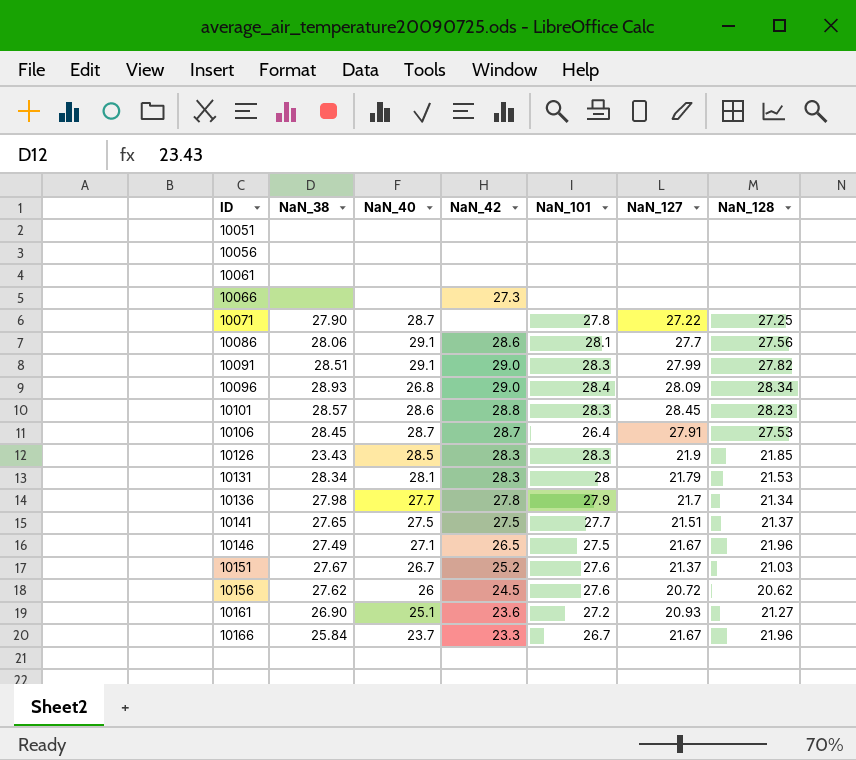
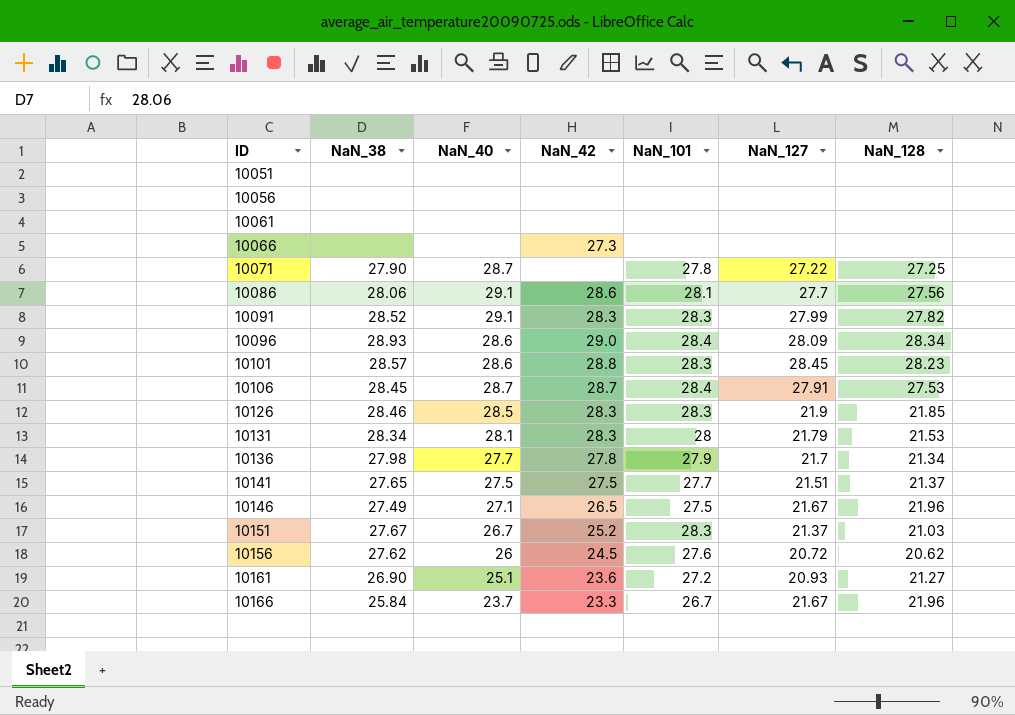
10091 | NaN_38: 28.51 -> 28.52
10091 | NaN_42: 29.0 -> 28.3
10096 | NaN_40: 26.8 -> 28.6
10106 | NaN_101: 26.4 -> 28.4
10126 | NaN_38: 23.43 -> 28.46
10151 | NaN_101: 27.6 -> 28.3

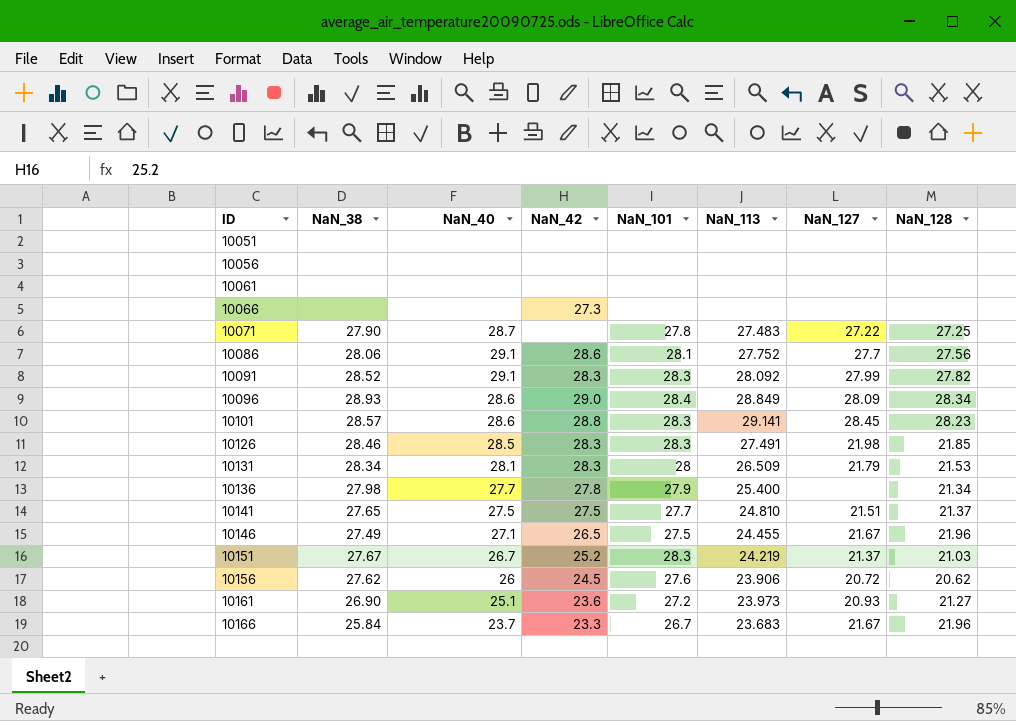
column NaN_113 | position: none -> 6
row 10106: 28.45 | 28.7 | 28.7 | 28.4 | 27.91 | 27.53 -> none
10126 | NaN_127: 21.9 -> 21.98
10136 | NaN_127: 21.7 -> none

